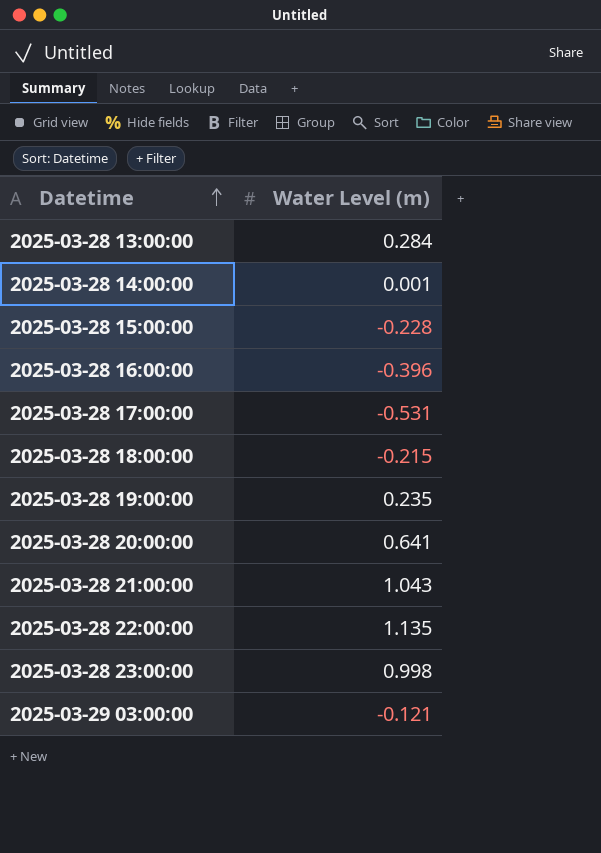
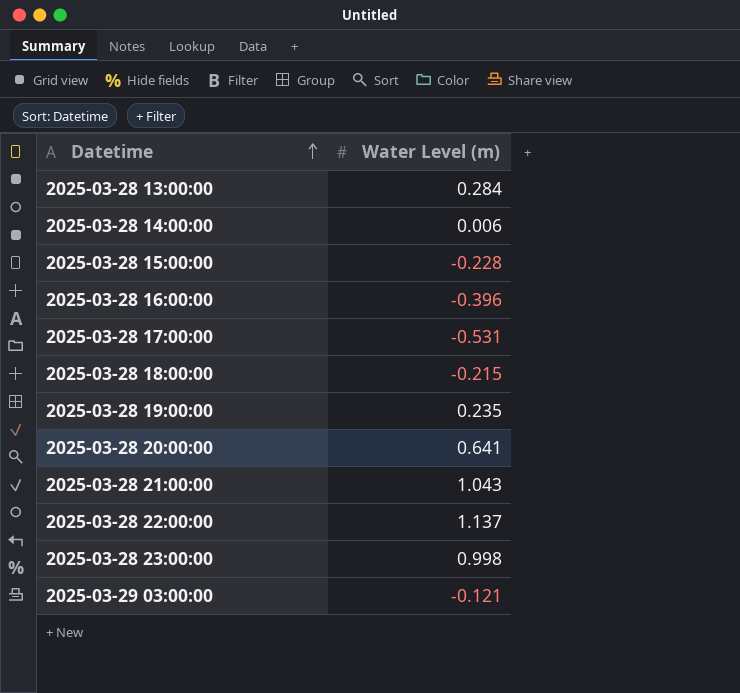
2025-03-28 14:00:00 | Water Level (m): 0.001 -> 0.006
2025-03-28 22:00:00 | Water Level (m): 1.135 -> 1.137

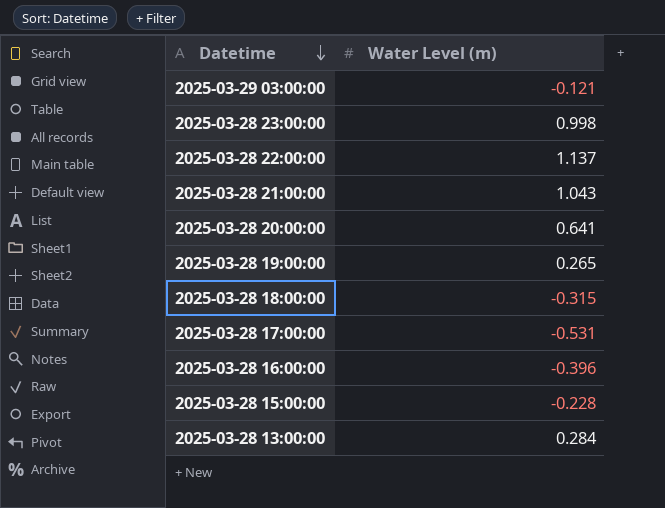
row order: Datetime ascending -> Datetime descending
row 2025-03-28 14:00:00: 0.006 -> none
2025-03-28 19:00:00 | Water Level (m): 0.235 -> 0.265
2025-03-28 18:00:00 | Water Level (m): -0.215 -> -0.315

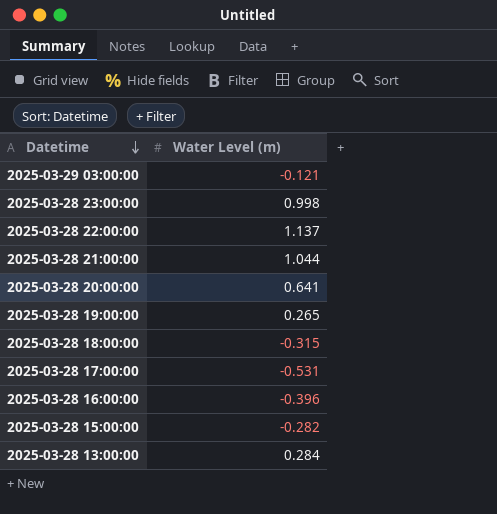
2025-03-28 21:00:00 | Water Level (m): 1.043 -> 1.044
2025-03-28 15:00:00 | Water Level (m): -0.228 -> -0.282

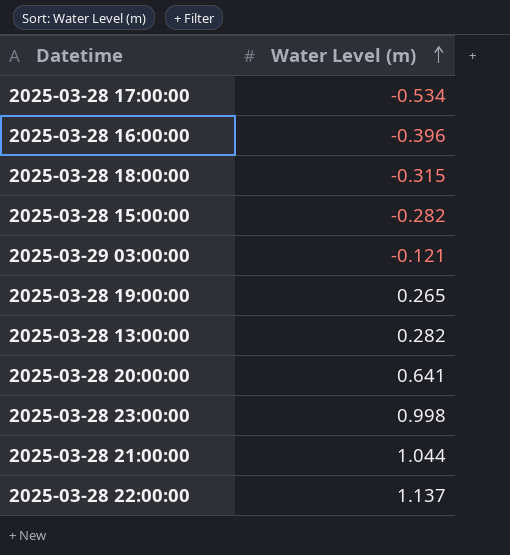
row order: Datetime descending -> Water Level (m) ascending
2025-03-28 17:00:00 | Water Level (m): -0.531 -> -0.534
2025-03-28 13:00:00 | Water Level (m): 0.284 -> 0.282

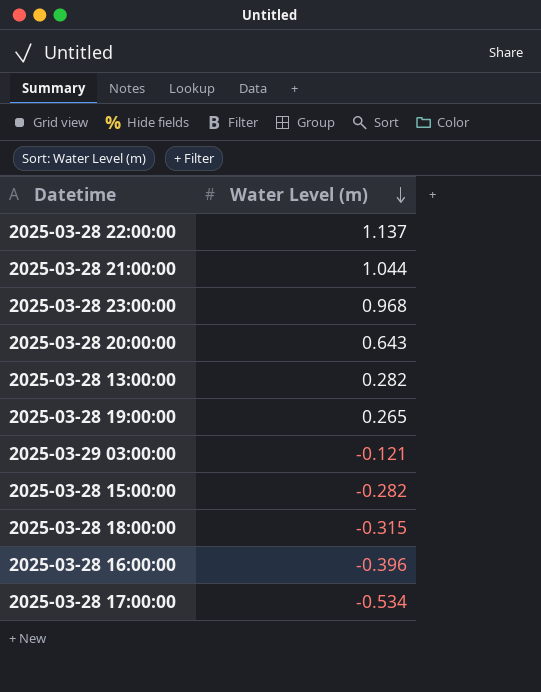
row order: Water Level (m) ascending -> Water Level (m) descending
2025-03-28 23:00:00 | Water Level (m): 0.998 -> 0.968
2025-03-28 20:00:00 | Water Level (m): 0.641 -> 0.643

